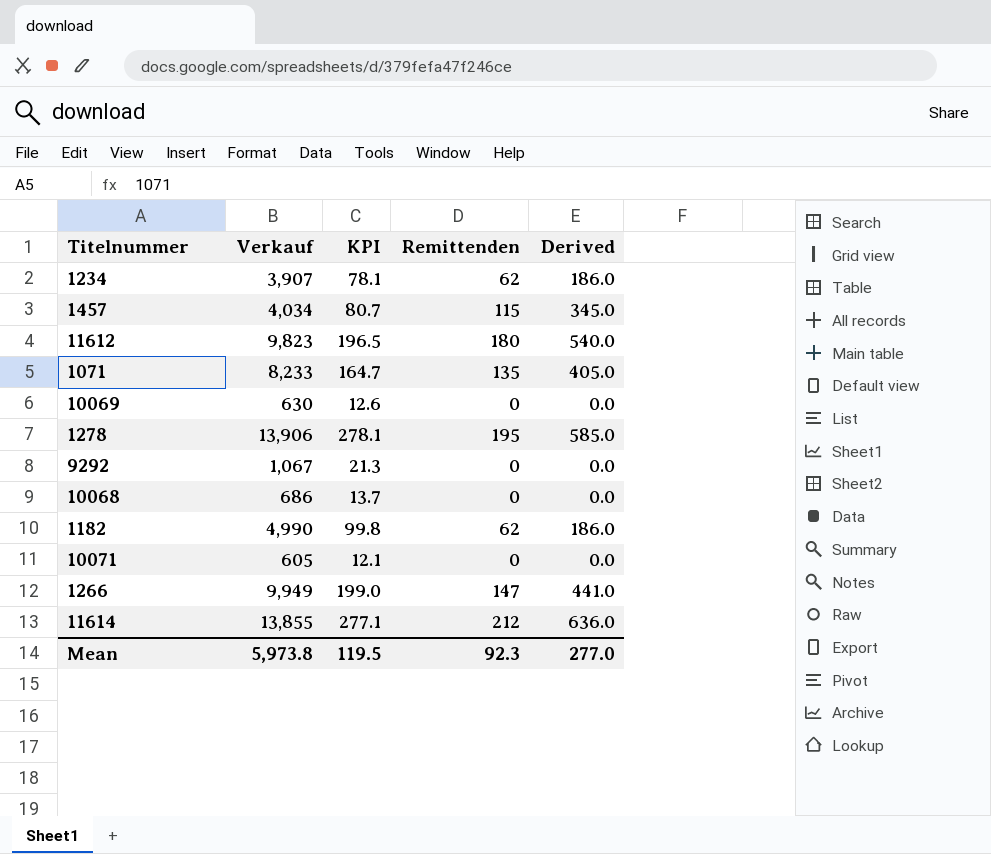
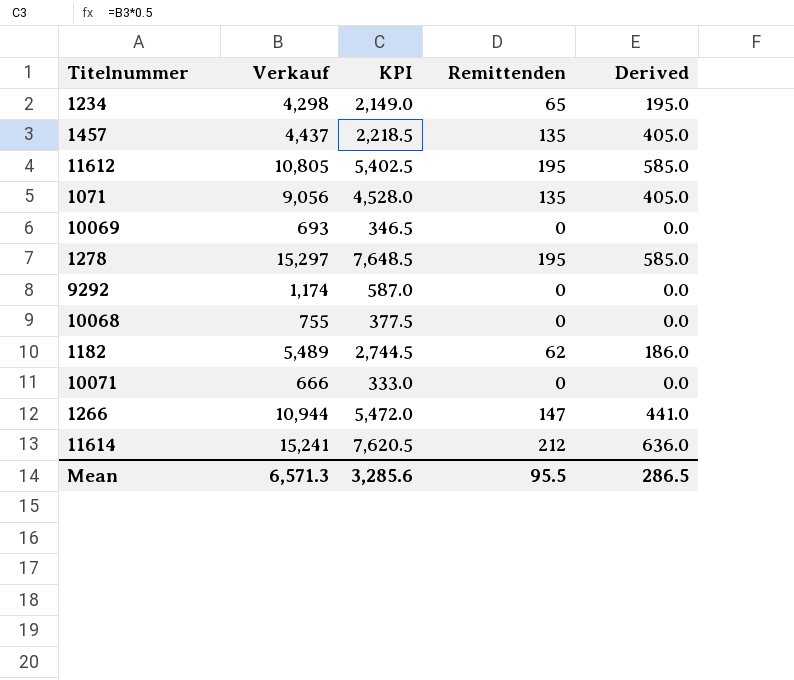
column KPI | formula: [Verkauf] * 0.02 -> [Verkauf] * 0.5
1234 | Verkauf: 3,907 -> 4,298
1234 | Remittenden: 62 -> 65
1234 | Derived: 186.0 -> 195.0
1457 | Verkauf: 4,034 -> 4,437
1457 | Remittenden: 115 -> 135
1457 | Derived: 345.0 -> 405.0
11612 | Verkauf: 9,823 -> 10,805
11612 | Remittenden: 180 -> 195
11612 | Derived: 540.0 -> 585.0
1071 | Verkauf: 8,233 -> 9,056
10069 | Verkauf: 630 -> 693
1278 | Verkauf: 13,906 -> 15,297
9292 | Verkauf: 1,067 -> 1,174
10068 | Verkauf: 686 -> 755
1182 | Verkauf: 4,990 -> 5,489
10071 | Verkauf: 605 -> 666
1266 | Verkauf: 9,949 -> 10,944
11614 | Verkauf: 13,855 -> 15,241
Mean | Verkauf: 5,973.8 -> 6,571.3
Mean | KPI: 119.5 -> 3,285.6
Mean | Remittenden: 92.3 -> 95.5
Mean | Derived: 277.0 -> 286.5

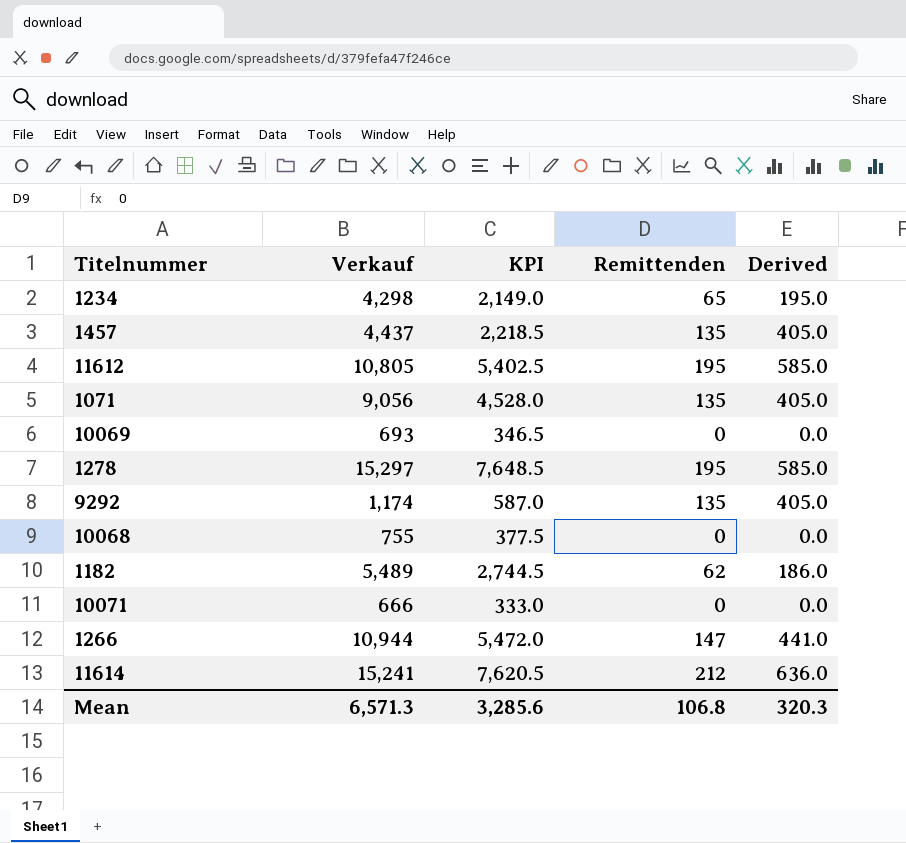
9292 | Remittenden: 0 -> 135
9292 | Derived: 0.0 -> 405.0
Mean | Remittenden: 95.5 -> 106.8
Mean | Derived: 286.5 -> 320.3

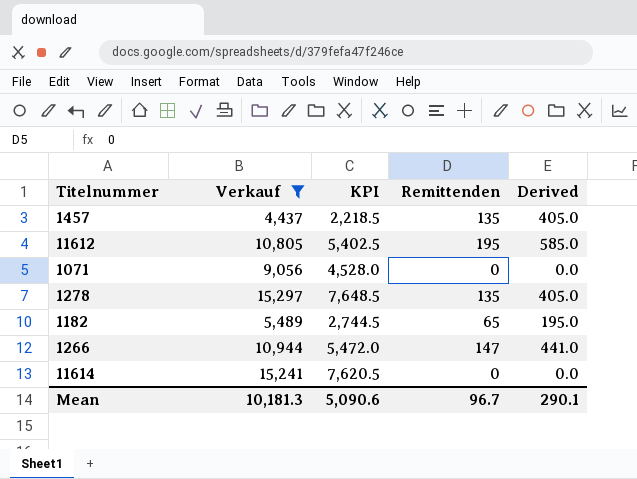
filter: none -> Verkauf >= 4,437
1071 | Remittenden: 135 -> 0
1071 | Derived: 405.0 -> 0.0
1278 | Remittenden: 195 -> 135
1278 | Derived: 585.0 -> 405.0
1182 | Remittenden: 62 -> 65
1182 | Derived: 186.0 -> 195.0
11614 | Remittenden: 212 -> 0
11614 | Derived: 636.0 -> 0.0
Mean | Verkauf: 6,571.3 -> 10,181.3
Mean | KPI: 3,285.6 -> 5,090.6
Mean | Remittenden: 106.8 -> 96.7
Mean | Derived: 320.3 -> 290.1

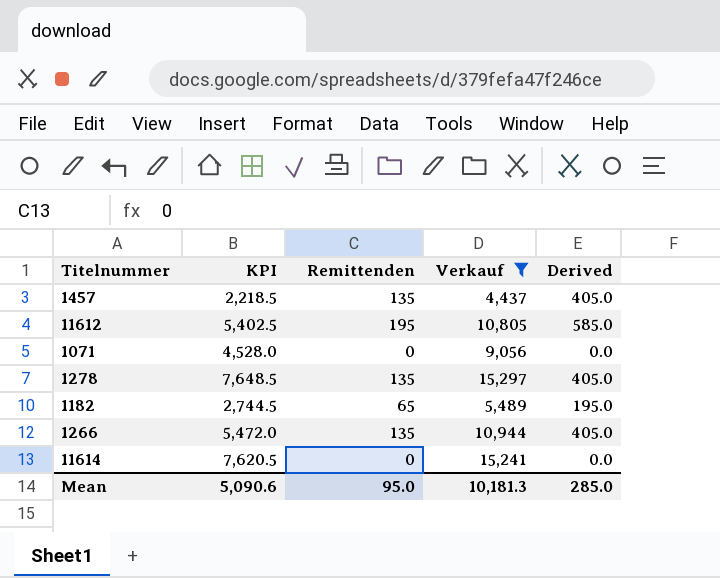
column Verkauf | position: 2 -> 4
1266 | Remittenden: 147 -> 135
1266 | Derived: 441.0 -> 405.0
Mean | Remittenden: 96.7 -> 95.0
Mean | Derived: 290.1 -> 285.0

